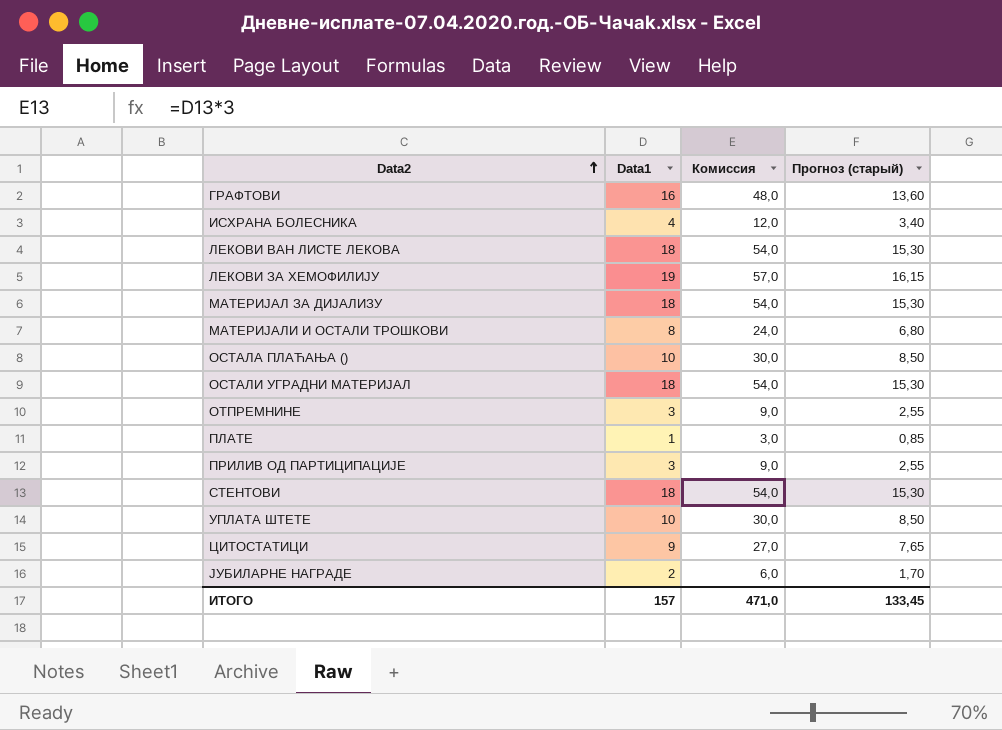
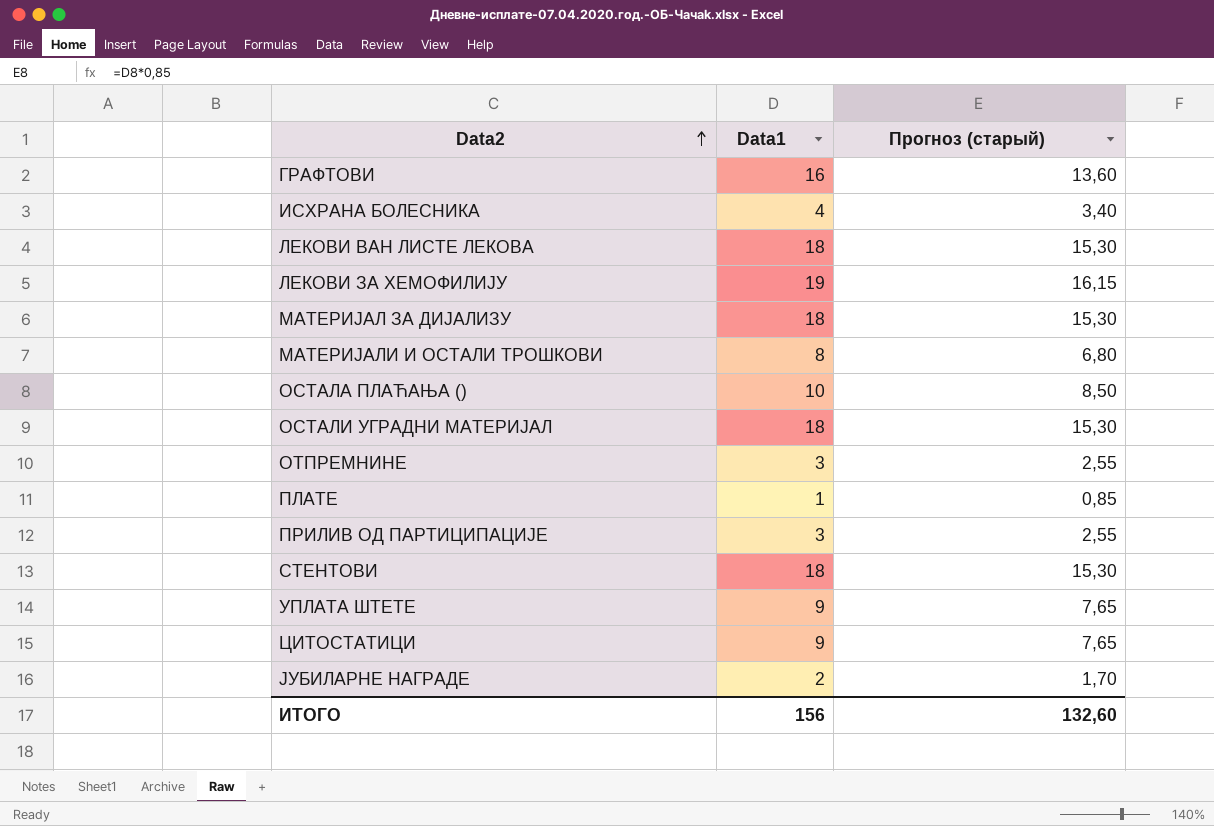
column Комиссия | formula: [Data1] * 3 -> none
УПЛАТА ШТЕТЕ | Data1: 10 -> 9
УПЛАТА ШТЕТЕ | Прогноз (старый): 8,50 -> 7,65
ИТОГО | Data1: 157 -> 156
ИТОГО | Прогноз (старый): 133,45 -> 132,60

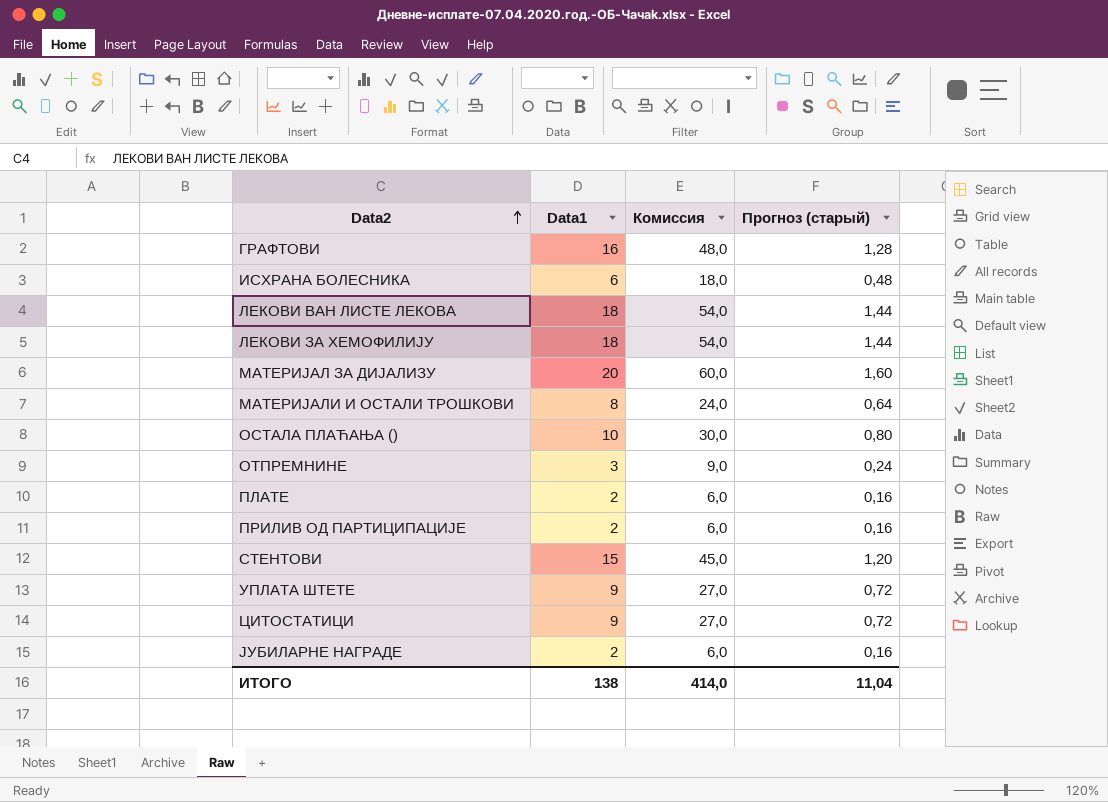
column Комиссия | formula: none -> [Data1] * 3
column Прогноз (старый) | formula: [Data1] * 0,85 -> [Data1] * 0,08
row ОСТАЛИ УГРАДНИ МАТЕРИЈАЛ: 18 | 15,30 -> none
ИСХРАНА БОЛЕСНИКА | Data1: 4 -> 6
ЛЕКОВИ ЗА ХЕМОФИЛИЈУ | Data1: 19 -> 18
МАТЕРИЈАЛ ЗА ДИЈАЛИЗУ | Data1: 18 -> 20
ПЛАТЕ | Data1: 1 -> 2
ПРИЛИВ ОД ПАРТИЦИПАЦИЈЕ | Data1: 3 -> 2
СТЕНТОВИ | Data1: 18 -> 15
ИТОГО | Data1: 156 -> 138
ИТОГО | Прогноз (старый): 132,60 -> 11,04

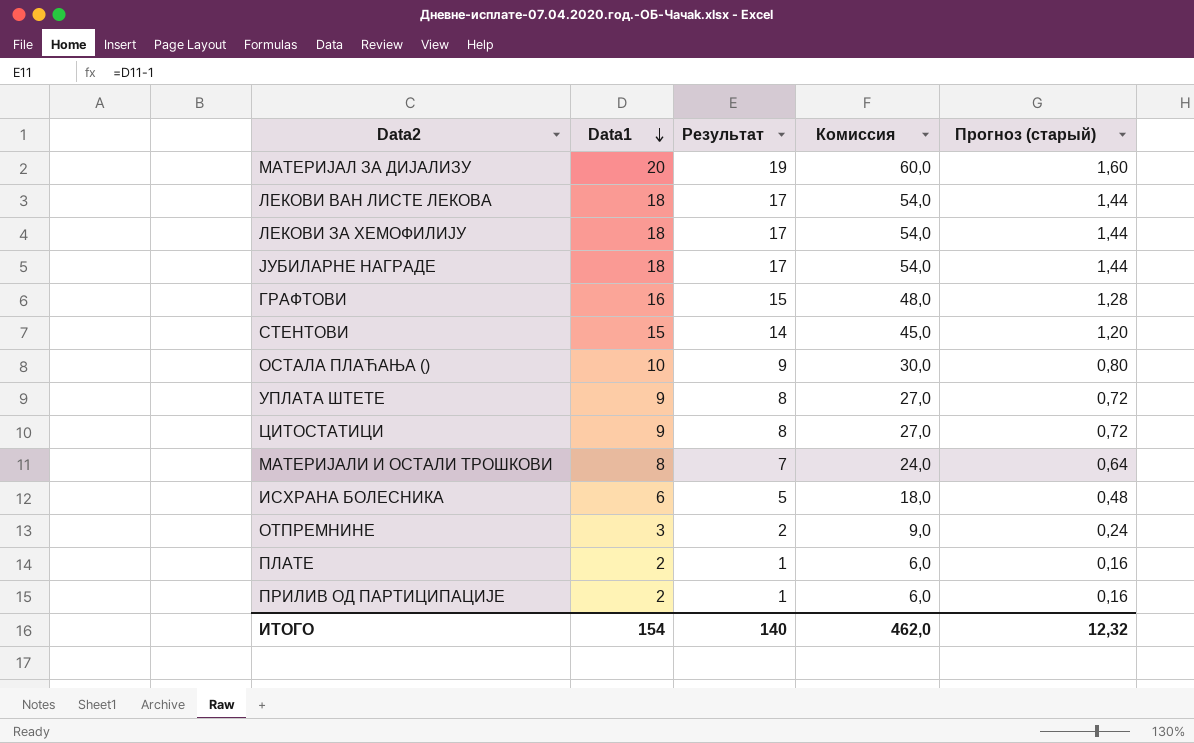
row order: Data2 ascending -> Data1 descending
column Результат | formula: none -> [Data1] - 1
ЈУБИЛАРНЕ НАГРАДЕ | Data1: 2 -> 18
ЈУБИЛАРНЕ НАГРАДЕ | Комиссия: 6,0 -> 54,0
ЈУБИЛАРНЕ НАГРАДЕ | Прогноз (старый): 0,16 -> 1,44
ИТОГО | Data1: 138 -> 154
ИТОГО | Комиссия: 414,0 -> 462,0
ИТОГО | Прогноз (старый): 11,04 -> 12,32

